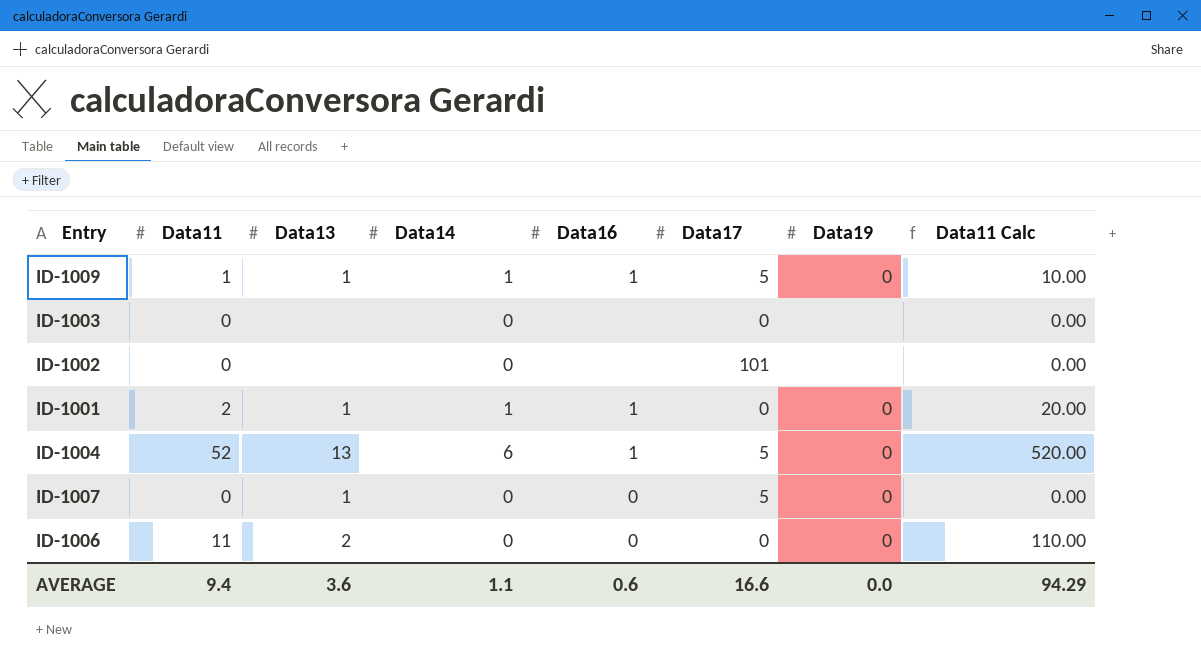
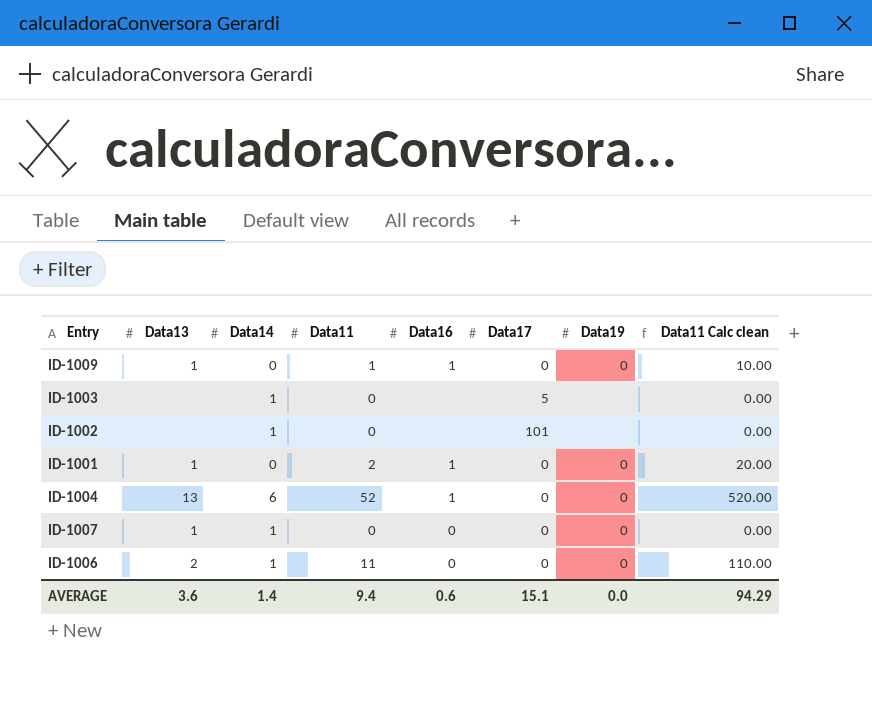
column Data11 | position: 2 -> 4
column name: Data11 Calc -> Data11 Calc clean
ID-1009 | Data14: 1 -> 0
ID-1009 | Data17: 5 -> 0
ID-1003 | Data14: 0 -> 1
ID-1003 | Data17: 0 -> 5
ID-1002 | Data14: 0 -> 1
ID-1001 | Data14: 1 -> 0
ID-1004 | Data17: 5 -> 0
ID-1007 | Data14: 0 -> 1
ID-1007 | Data17: 5 -> 0
ID-1006 | Data14: 0 -> 1
AVERAGE | Data14: 1.1 -> 1.4
AVERAGE | Data17: 16.6 -> 15.1

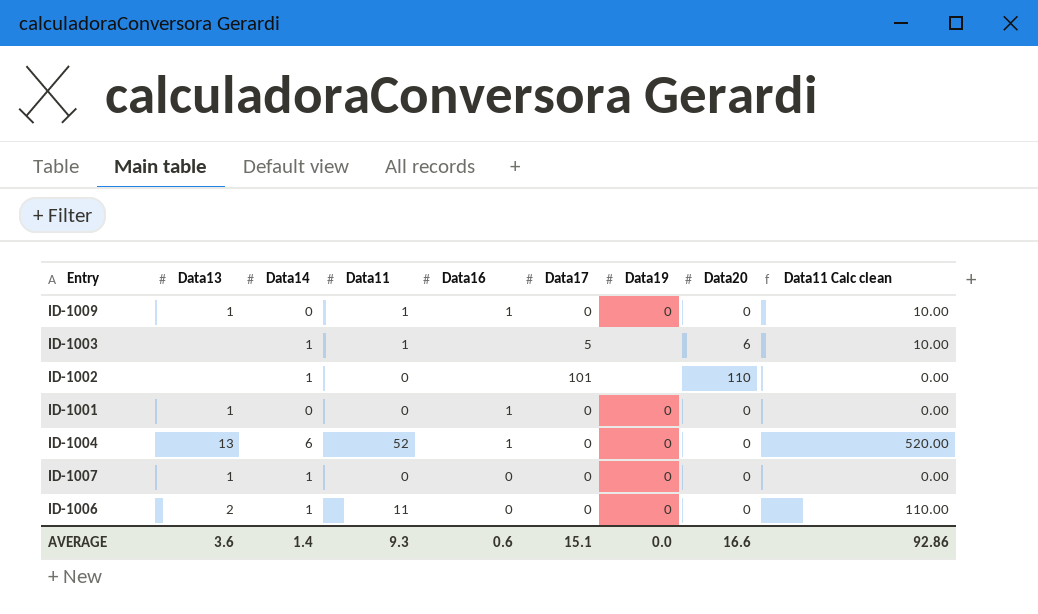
column Data20 | position: none -> 8
ID-1003 | Data11: 0 -> 1
ID-1003 | Data11 Calc clean: 0.00 -> 10.00
ID-1001 | Data11: 2 -> 0
ID-1001 | Data11 Calc clean: 20.00 -> 0.00
AVERAGE | Data11: 9.4 -> 9.3
AVERAGE | Data11 Calc clean: 94.29 -> 92.86

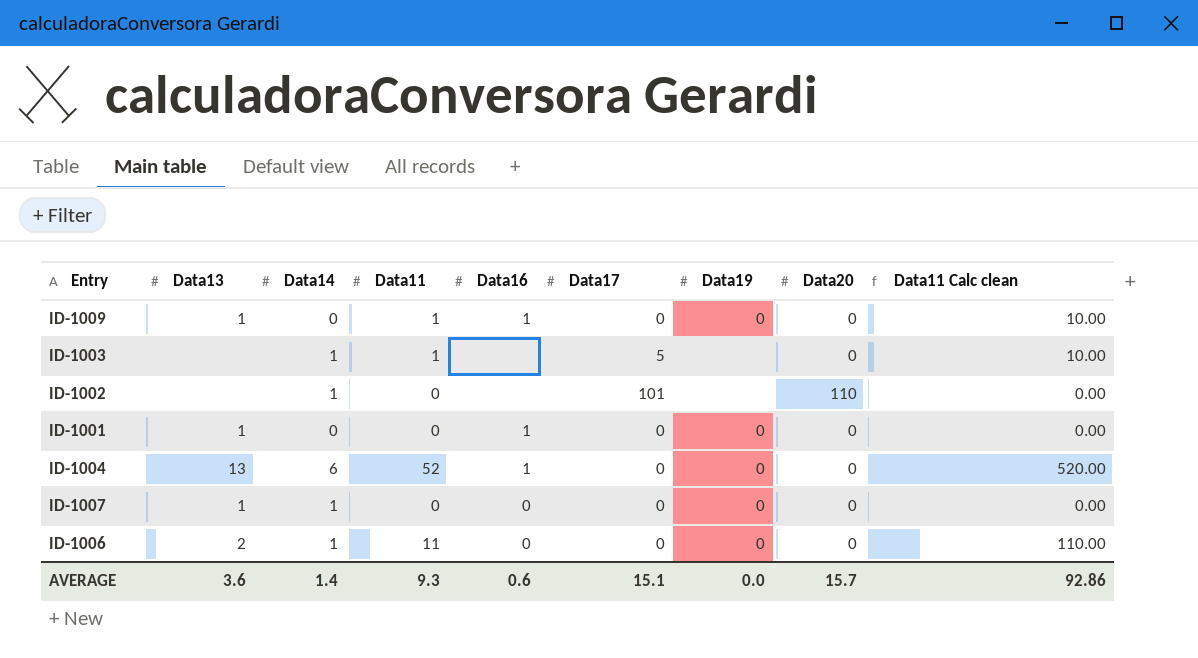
ID-1003 | Data20: 6 -> 0
AVERAGE | Data20: 16.6 -> 15.7

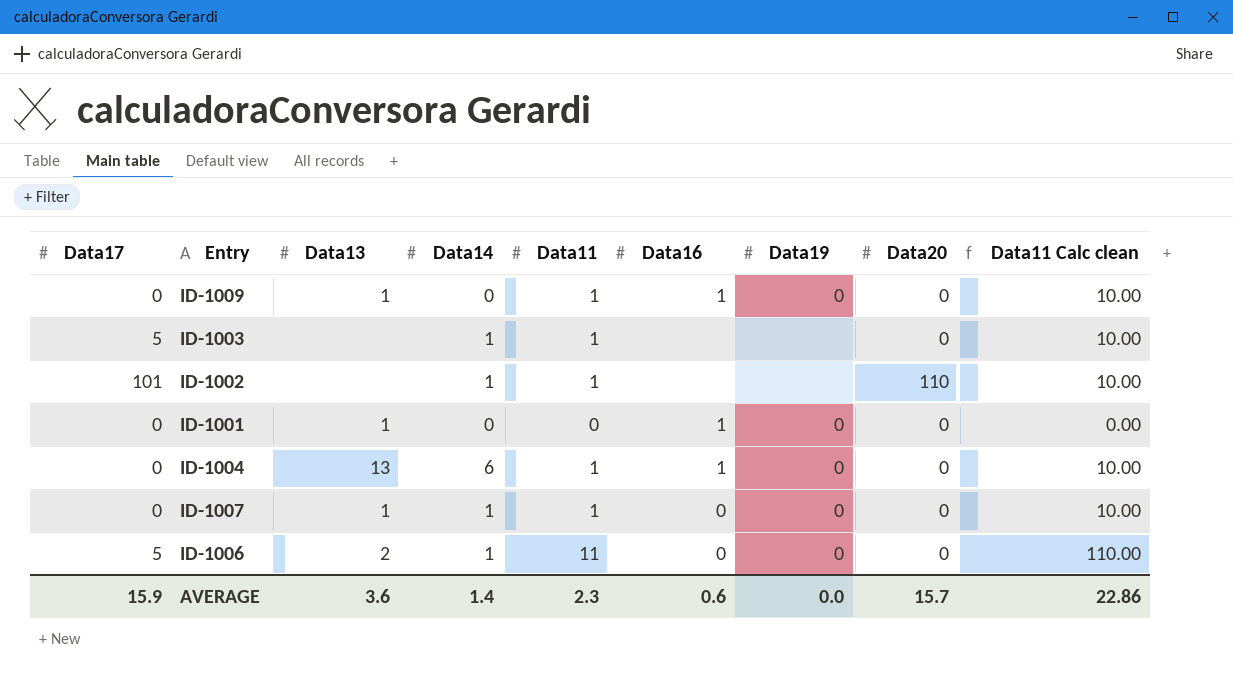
column Data17 | position: 6 -> 1
ID-1002 | Data11: 0 -> 1
ID-1002 | Data11 Calc clean: 0.00 -> 10.00
ID-1004 | Data11: 52 -> 1
ID-1004 | Data11 Calc clean: 520.00 -> 10.00
ID-1007 | Data11: 0 -> 1
ID-1007 | Data11 Calc clean: 0.00 -> 10.00
ID-1006 | Data17: 0 -> 5
AVERAGE | Data17: 15.1 -> 15.9
AVERAGE | Data11: 9.3 -> 2.3
AVERAGE | Data11 Calc clean: 92.86 -> 22.86

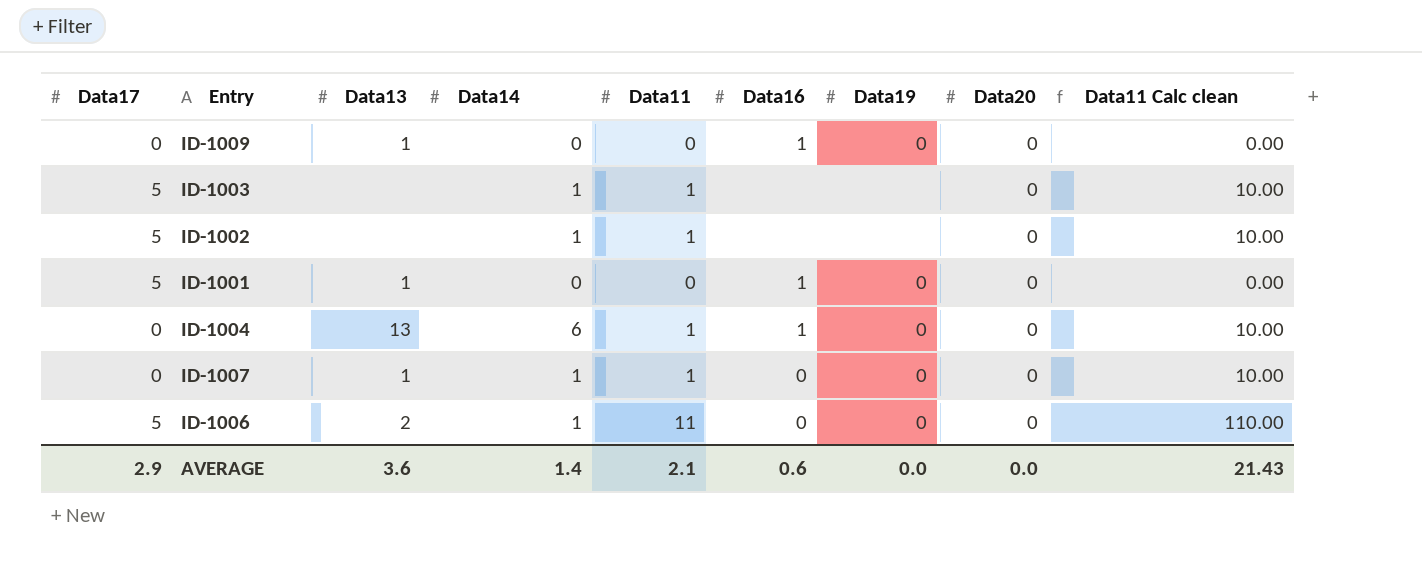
ID-1009 | Data11: 1 -> 0
ID-1009 | Data11 Calc clean: 10.00 -> 0.00
ID-1002 | Data17: 101 -> 5
ID-1002 | Data20: 110 -> 0
ID-1001 | Data17: 0 -> 5
AVERAGE | Data17: 15.9 -> 2.9
AVERAGE | Data11: 2.3 -> 2.1
AVERAGE | Data20: 15.7 -> 0.0
AVERAGE | Data11 Calc clean: 22.86 -> 21.43

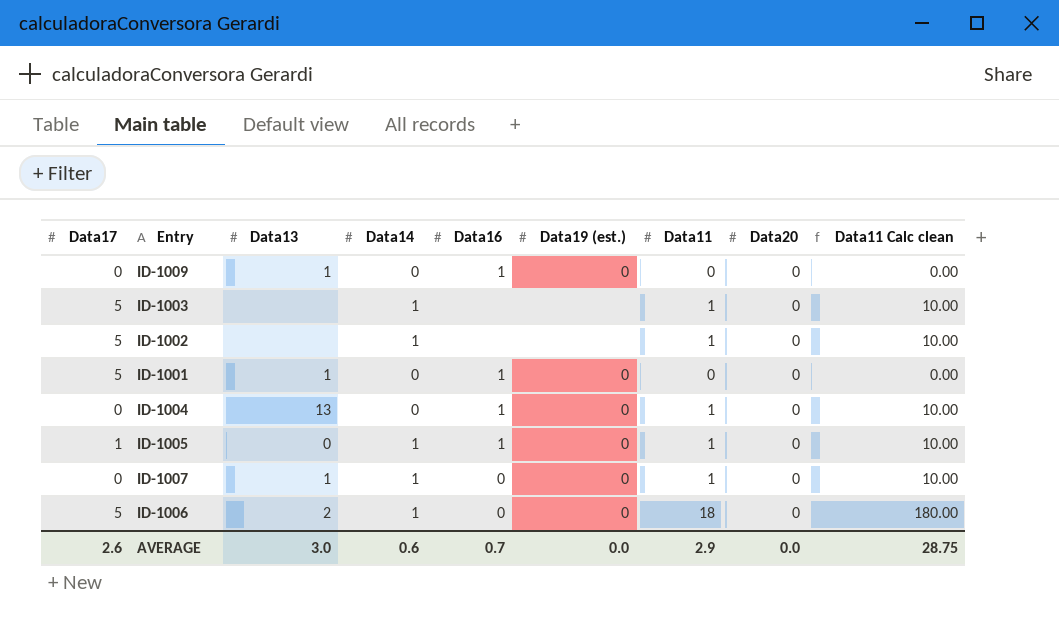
column name: Data19 -> Data19 (est.)
column Data11 | position: 5 -> 7
ID-1004 | Data14: 6 -> 0
row ID-1005: none -> 1 | 0 | 1 | 1 | 0 | 1 | 0 | 10.00
ID-1006 | Data11: 11 -> 18
ID-1006 | Data11 Calc clean: 110.00 -> 180.00
AVERAGE | Data17: 2.9 -> 2.6
AVERAGE | Data13: 3.6 -> 3.0
AVERAGE | Data14: 1.4 -> 0.6
AVERAGE | Data16: 0.6 -> 0.7
AVERAGE | Data11: 2.1 -> 2.9
AVERAGE | Data11 Calc clean: 21.43 -> 28.75

